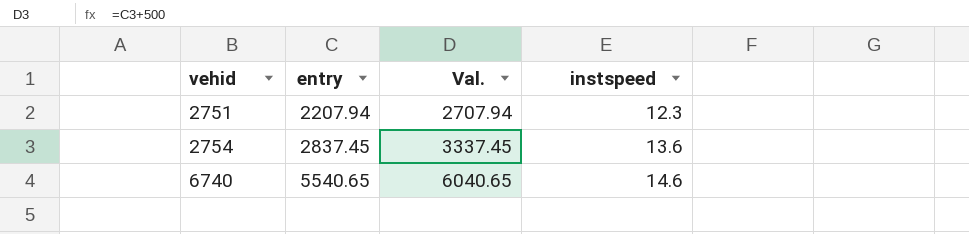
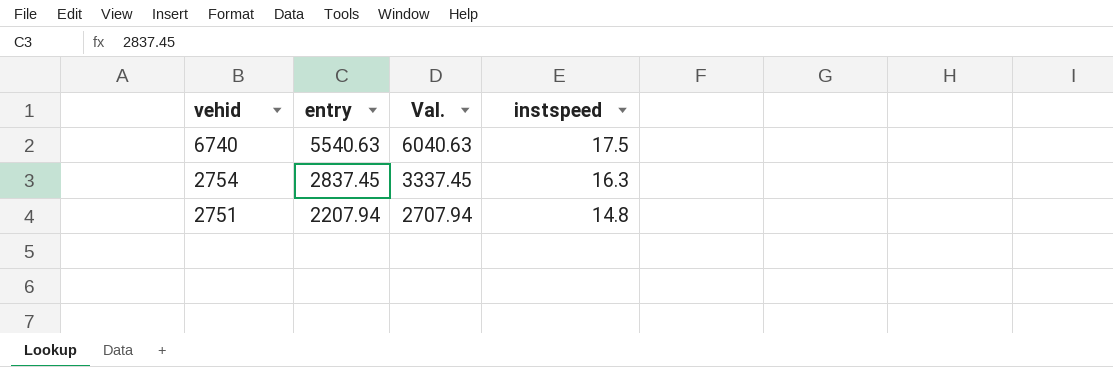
row order: vehid ascending -> vehid descending
6740 | entry: 5540.65 -> 5540.63
6740 | Val.: 6040.65 -> 6040.63
6740 | instspeed: 14.6 -> 17.5
2754 | instspeed: 13.6 -> 16.3
2751 | instspeed: 12.3 -> 14.8

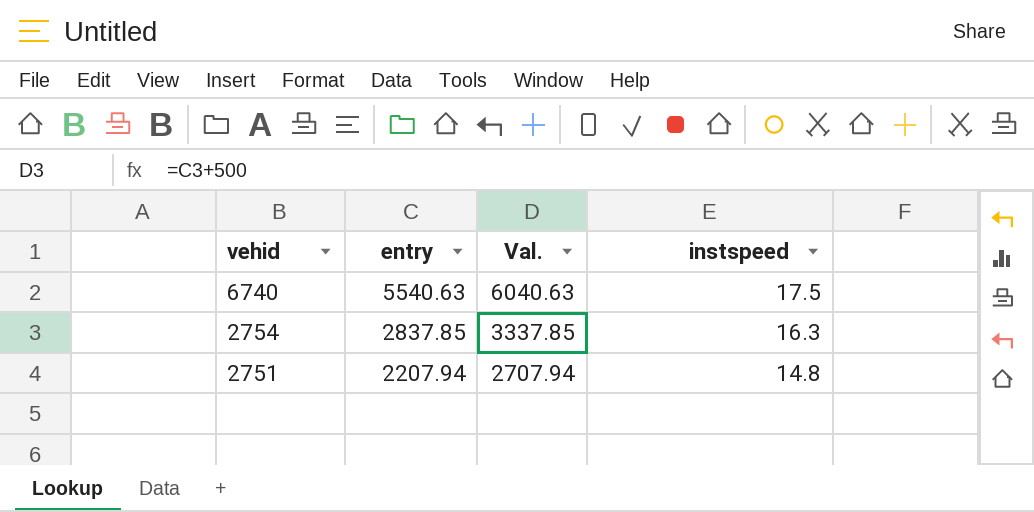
2754 | entry: 2837.45 -> 2837.85
2754 | Val.: 3337.45 -> 3337.85

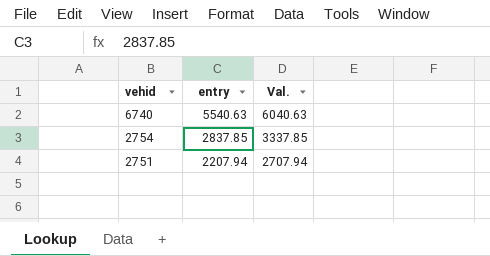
column instspeed | position: 4 -> none

